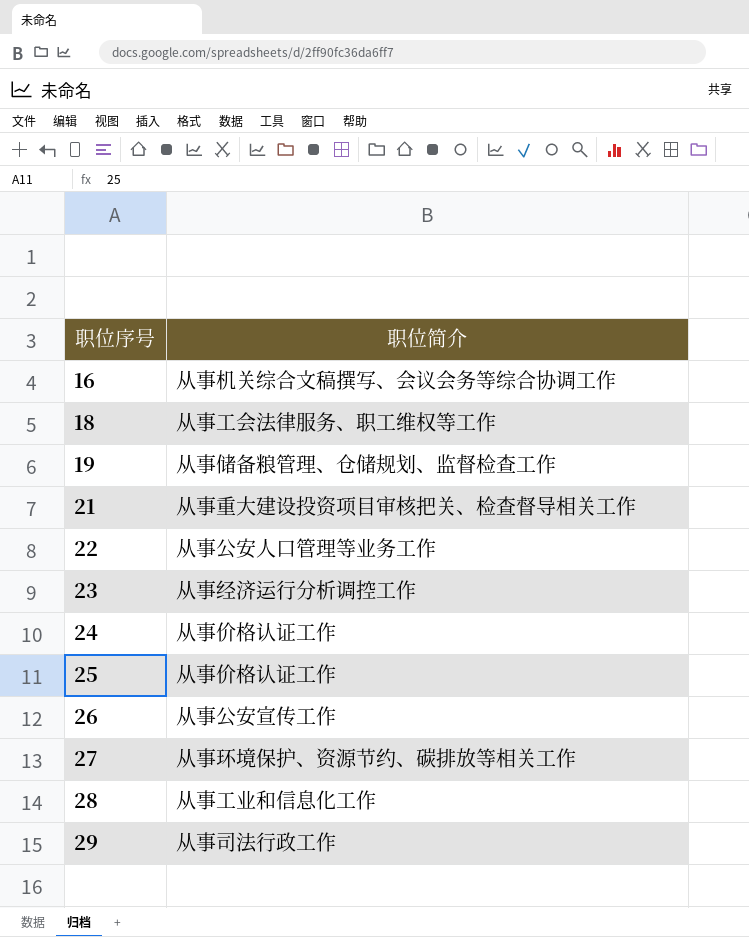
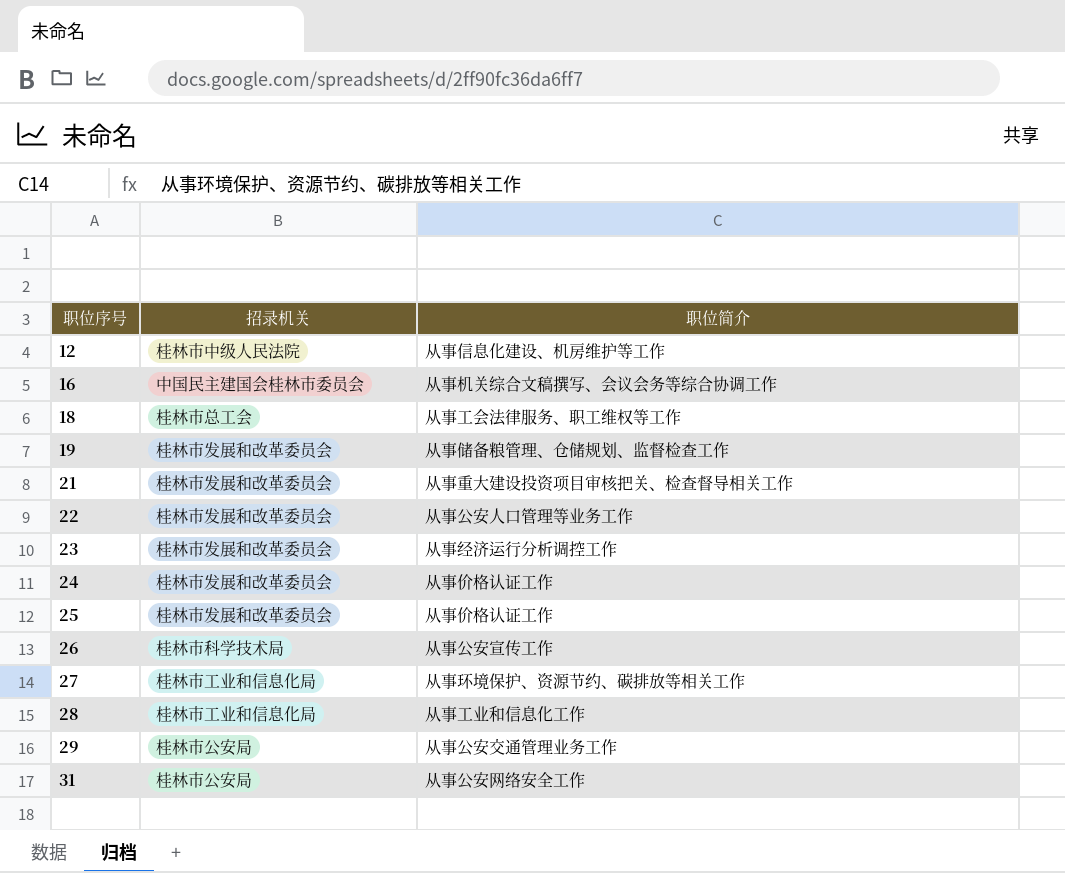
column 招录机关 | position: none -> 2
row 12: none -> 桂林市中级人民法院 | 从事信息化建设、机房维护等工作
29 | 职位简介: 从事司法行政工作 -> 从事公安交通管理业务工作
row 31: none -> 桂林市公安局 | 从事公安网络安全工作

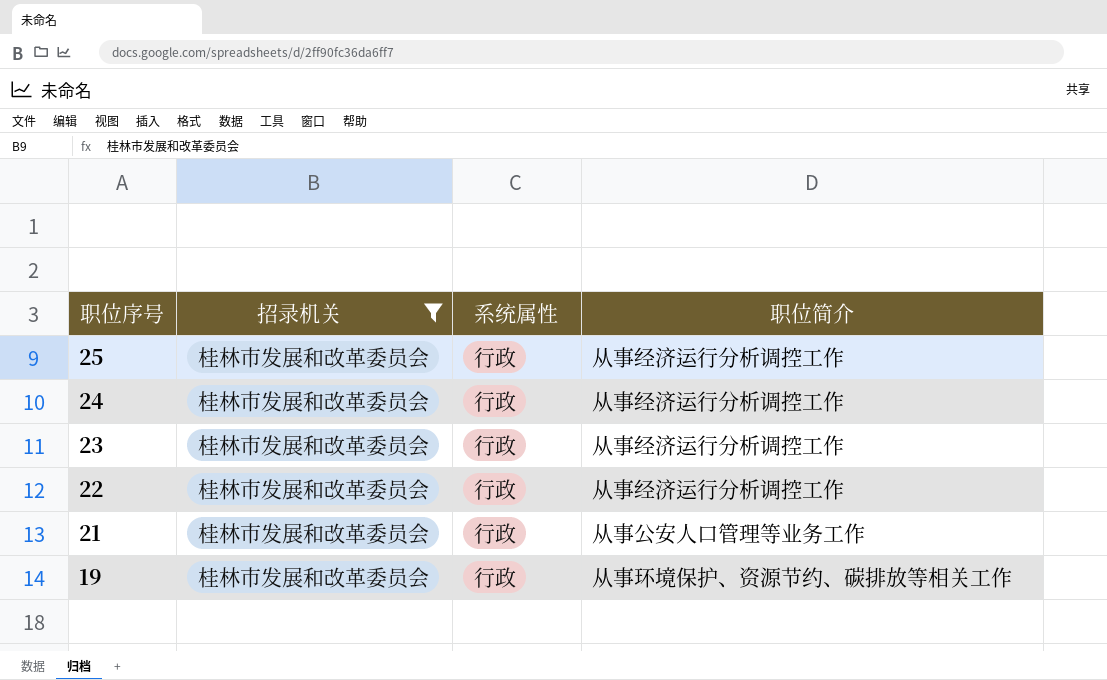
filter: none -> 招录机关 = 桂林市发展和改革委员会
row order: 职位序号 ascending -> 职位序号 descending
column 系统属性 | position: none -> 3
25 | 职位简介: 从事价格认证工作 -> 从事经济运行分析调控工作
24 | 职位简介: 从事价格认证工作 -> 从事经济运行分析调控工作
22 | 职位简介: 从事公安人口管理等业务工作 -> 从事经济运行分析调控工作
21 | 职位简介: 从事重大建设投资项目审核把关、检查督导相关工作 -> 从事公安人口管理等业务工作
19 | 职位简介: 从事储备粮管理、仓储规划、监督检查工作 -> 从事环境保护、资源节约、碳排放等相关工作

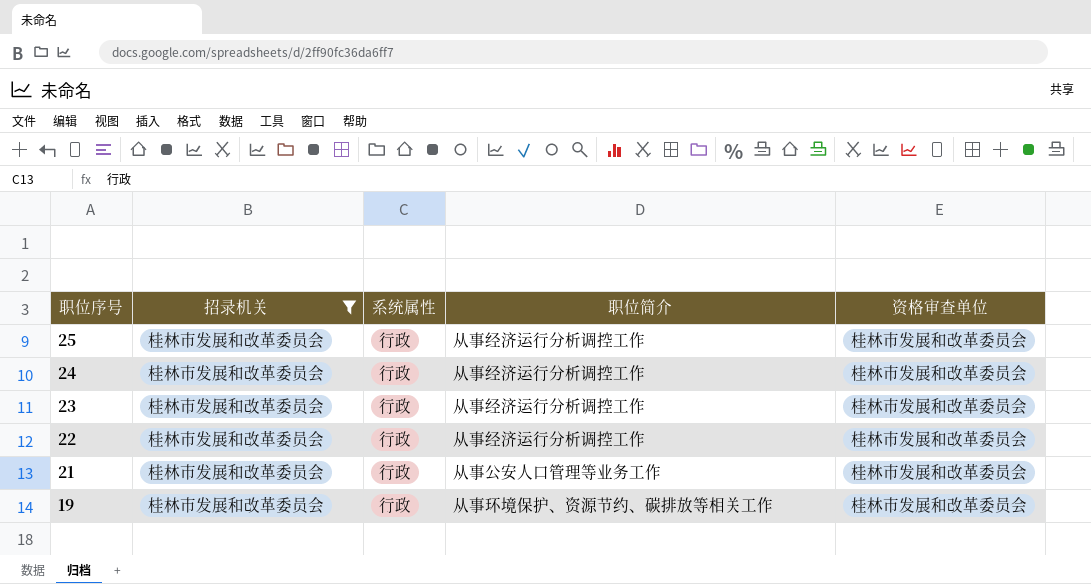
column 资格审查单位 | position: none -> 5

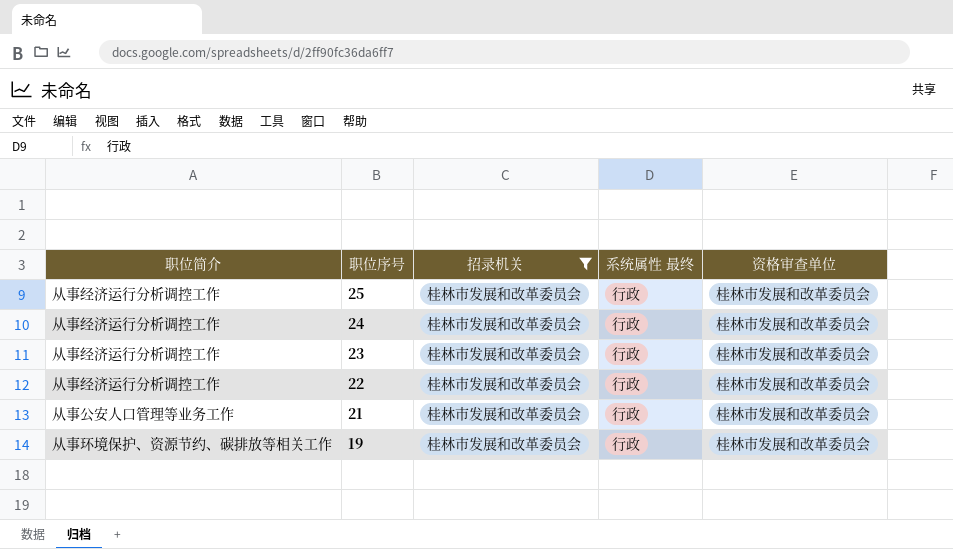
column 职位简介 | position: 4 -> 1
column name: 系统属性 -> 系统属性 最终

